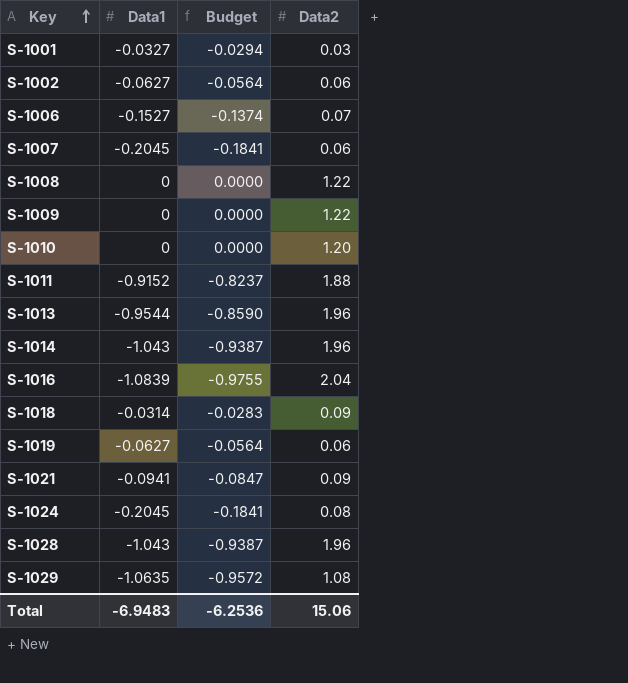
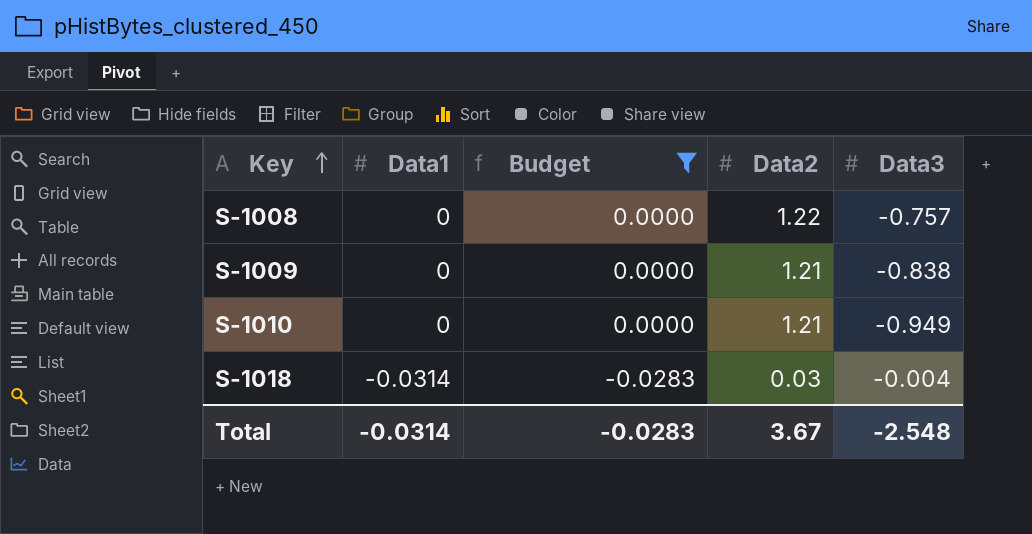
filter: none -> Budget >= -0.0283
column Data3 | position: none -> 5
S-1009 | Data2: 1.22 -> 1.21
S-1010 | Data2: 1.20 -> 1.21
S-1018 | Data2: 0.09 -> 0.03
Total | Data1: -6.9483 -> -0.0314
Total | Budget: -6.2536 -> -0.0283
Total | Data2: 15.06 -> 3.67

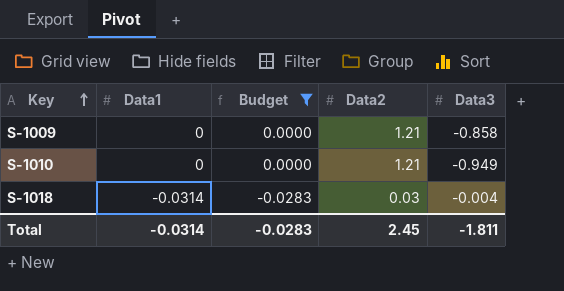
row S-1008: 0 | 0.0000 | 1.22 | -0.757 -> none
S-1009 | Data3: -0.838 -> -0.858
Total | Data2: 3.67 -> 2.45
Total | Data3: -2.548 -> -1.811

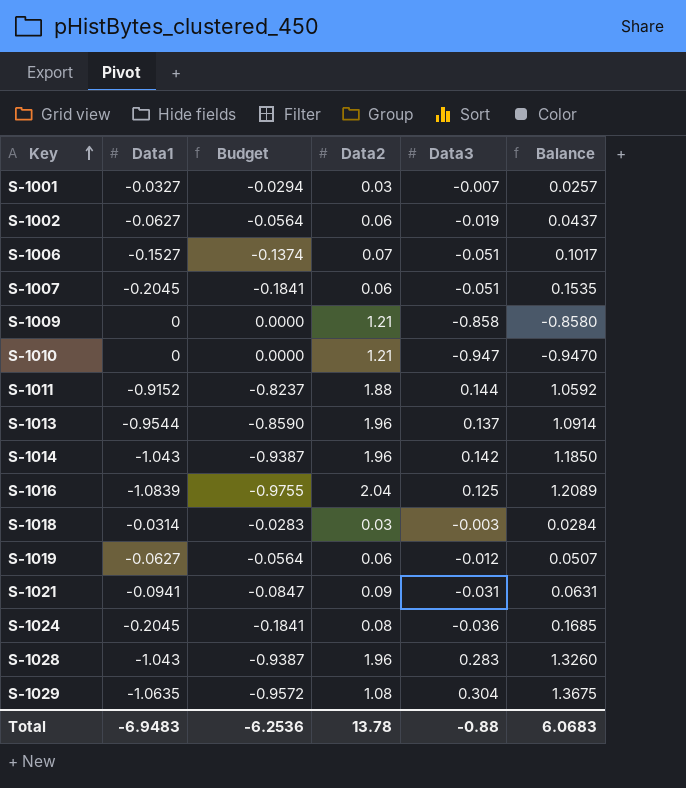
filter: Budget >= -0.0283 -> none
column Balance | formula: none -> [Data3] - [Data1]
S-1010 | Data3: -0.949 -> -0.947
S-1018 | Data3: -0.004 -> -0.003
Total | Data1: -0.0314 -> -6.9483
Total | Budget: -0.0283 -> -6.2536
Total | Data2: 2.45 -> 13.78
Total | Data3: -1.811 -> -0.88

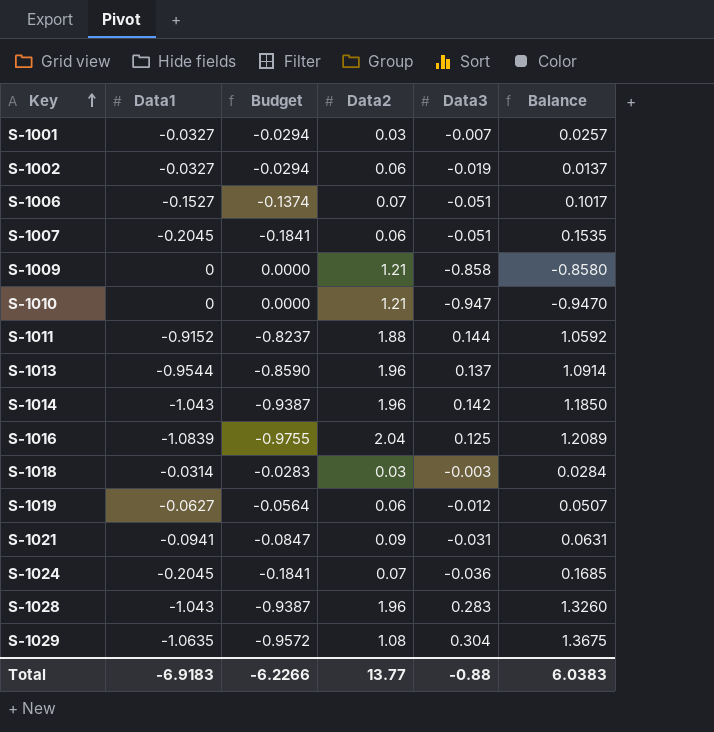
S-1002 | Data1: -0.0627 -> -0.0327
S-1002 | Budget: -0.0564 -> -0.0294
S-1002 | Balance: 0.0437 -> 0.0137
S-1024 | Data2: 0.08 -> 0.07
Total | Data1: -6.9483 -> -6.9183
Total | Budget: -6.2536 -> -6.2266
Total | Data2: 13.78 -> 13.77
Total | Balance: 6.0683 -> 6.0383

